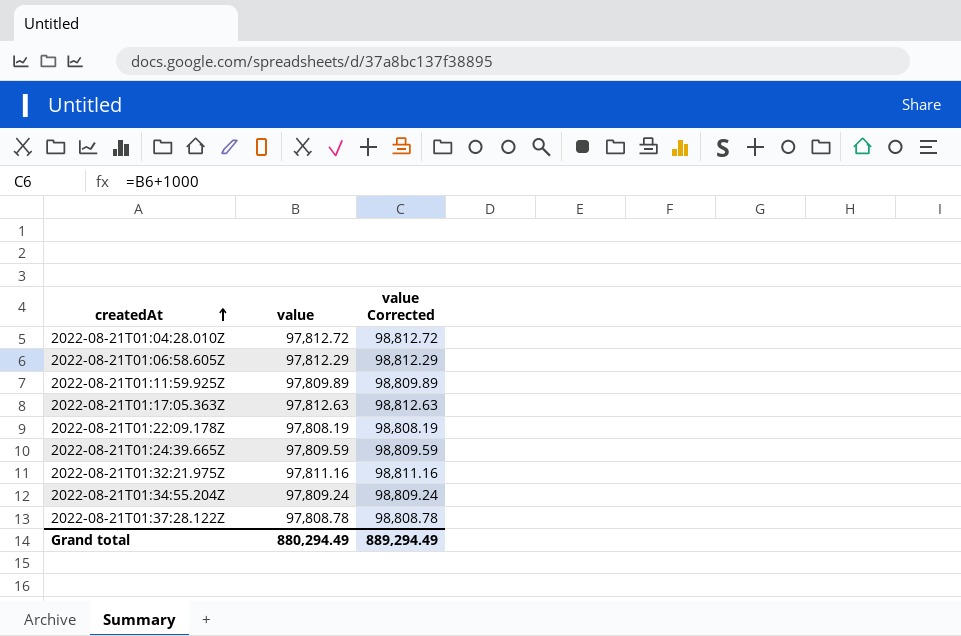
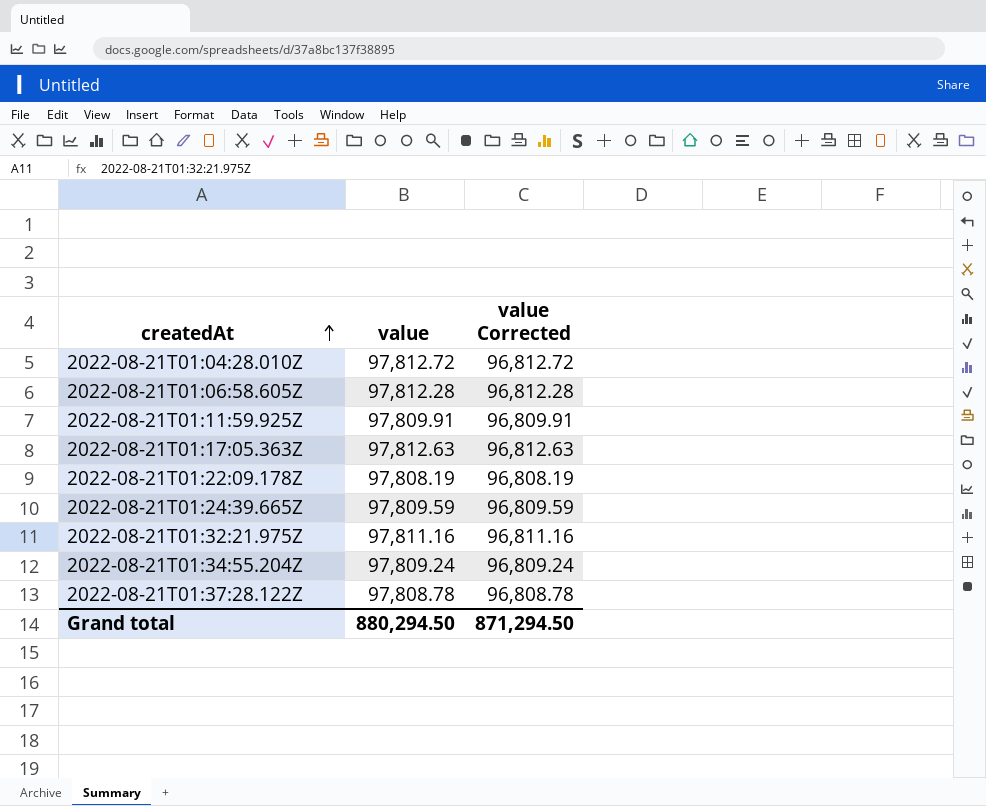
column value Corrected | formula: [value] + 1000 -> [value] - 1000
2022-08-21T01:06:58.605Z | value: 97,812.29 -> 97,812.28
2022-08-21T01:11:59.925Z | value: 97,809.89 -> 97,809.91
Grand total | value: 880,294.49 -> 880,294.50
Grand total | value Corrected: 889,294.49 -> 871,294.50

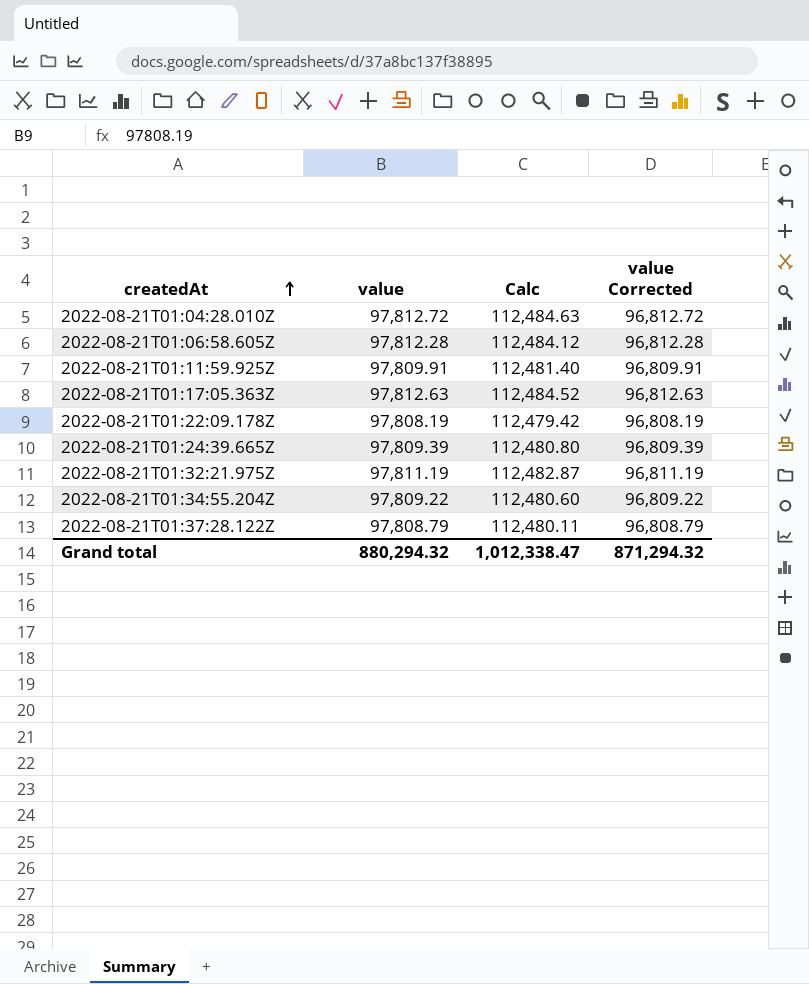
column Calc | formula: none -> [value] * 1.15
2022-08-21T01:24:39.665Z | value: 97,809.59 -> 97,809.39
2022-08-21T01:24:39.665Z | value Corrected: 96,809.59 -> 96,809.39
2022-08-21T01:32:21.975Z | value: 97,811.16 -> 97,811.19
2022-08-21T01:32:21.975Z | value Corrected: 96,811.16 -> 96,811.19
2022-08-21T01:34:55.204Z | value: 97,809.24 -> 97,809.22
2022-08-21T01:34:55.204Z | value Corrected: 96,809.24 -> 96,809.22
2022-08-21T01:37:28.122Z | value: 97,808.78 -> 97,808.79
2022-08-21T01:37:28.122Z | value Corrected: 96,808.78 -> 96,808.79
Grand total | value: 880,294.50 -> 880,294.32
Grand total | value Corrected: 871,294.50 -> 871,294.32

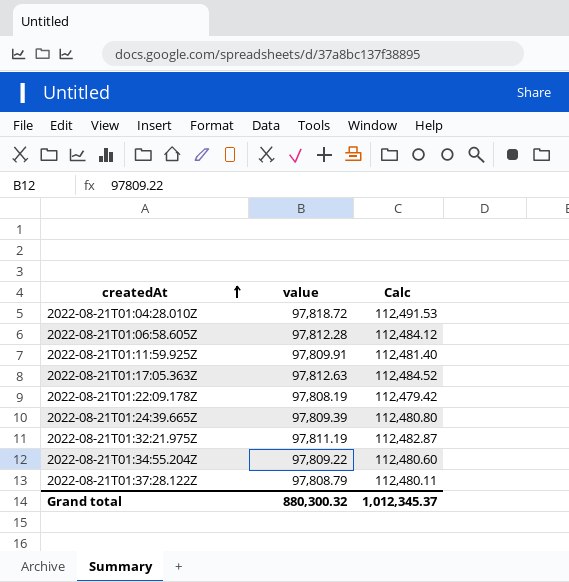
column value Corrected | formula: [value] - 1000 -> none
2022-08-21T01:04:28.010Z | value: 97,812.72 -> 97,818.72
2022-08-21T01:04:28.010Z | Calc: 112,484.63 -> 112,491.53
Grand total | value: 880,294.32 -> 880,300.32
Grand total | Calc: 1,012,338.47 -> 1,012,345.37

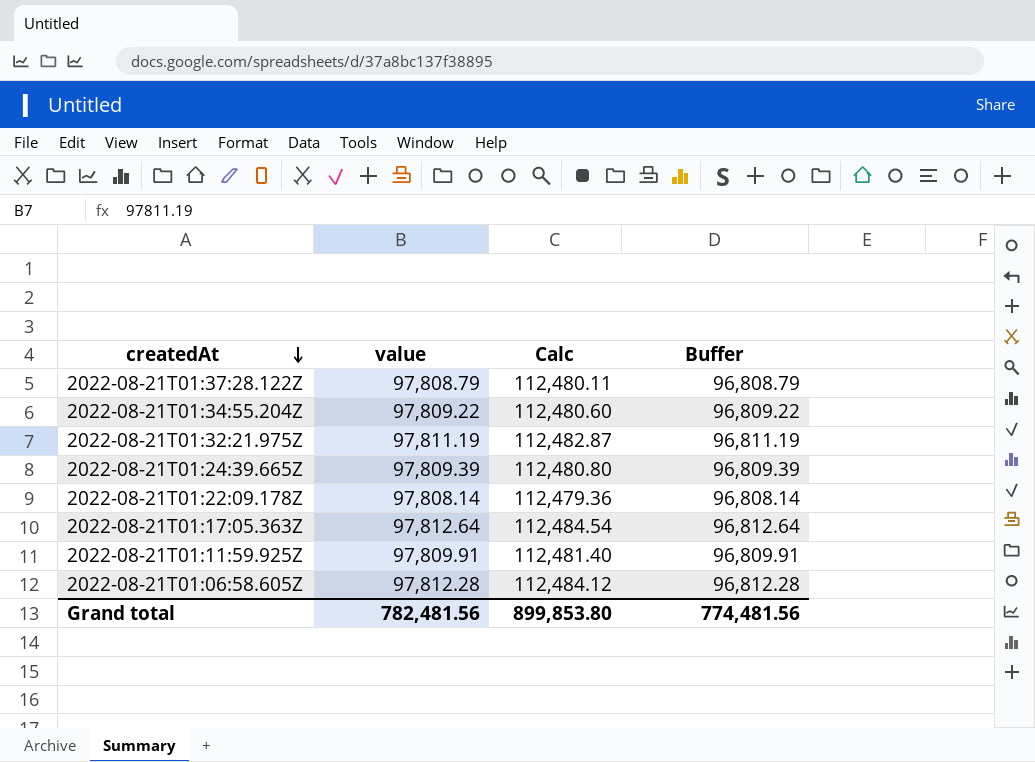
row order: createdAt ascending -> createdAt descending
column Buffer | formula: none -> [value] - 1000
row 2022-08-21T01:04:28.010Z: 97,818.72 | 112,491.53 -> none
2022-08-21T01:22:09.178Z | value: 97,808.19 -> 97,808.14
2022-08-21T01:22:09.178Z | Calc: 112,479.42 -> 112,479.36
2022-08-21T01:17:05.363Z | value: 97,812.63 -> 97,812.64
2022-08-21T01:17:05.363Z | Calc: 112,484.52 -> 112,484.54
Grand total | value: 880,300.32 -> 782,481.56
Grand total | Calc: 1,012,345.37 -> 899,853.80

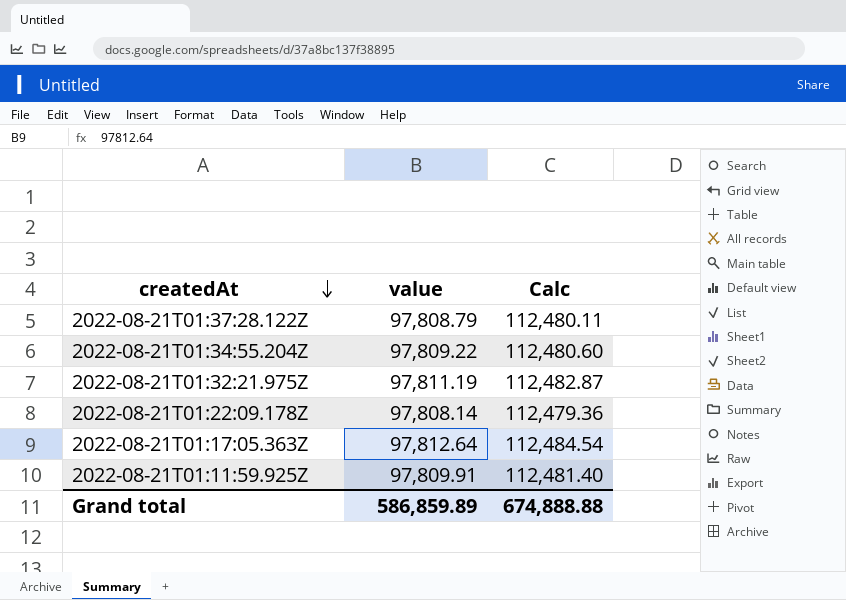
column Buffer | formula: [value] - 1000 -> none
row 2022-08-21T01:24:39.665Z: 97,809.39 | 112,480.80 | 96,809.39 -> none
row 2022-08-21T01:06:58.605Z: 97,812.28 | 112,484.12 | 96,812.28 -> none
Grand total | value: 782,481.56 -> 586,859.89
Grand total | Calc: 899,853.80 -> 674,888.88

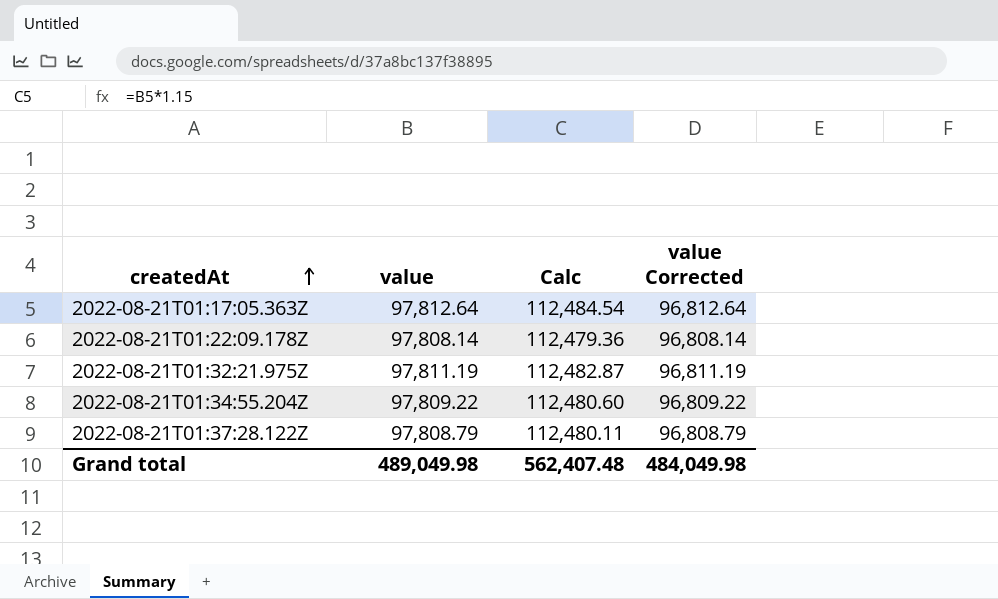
row order: createdAt descending -> createdAt ascending
column value Corrected | formula: none -> [value] - 1000
row 2022-08-21T01:11:59.925Z: 97,809.91 | 112,481.40 -> none
Grand total | value: 586,859.89 -> 489,049.98
Grand total | Calc: 674,888.88 -> 562,407.48

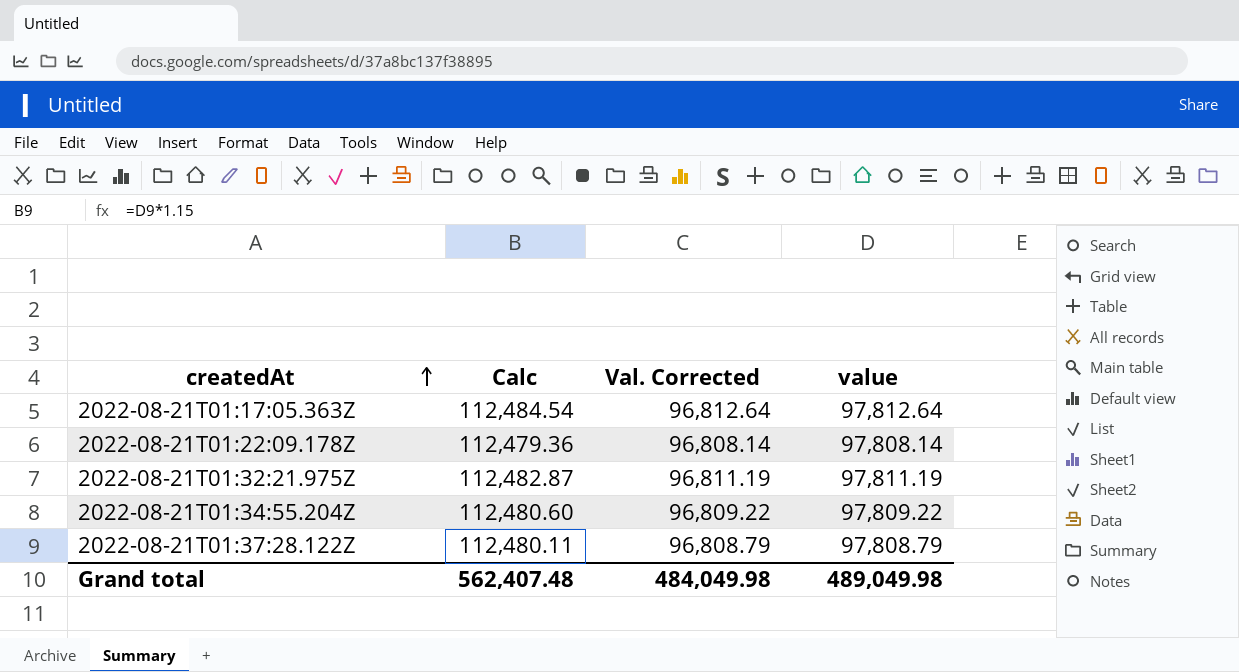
column name: value Corrected -> Val. Corrected
column value | position: 2 -> 4

